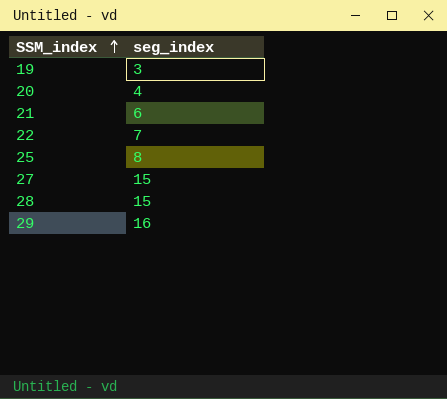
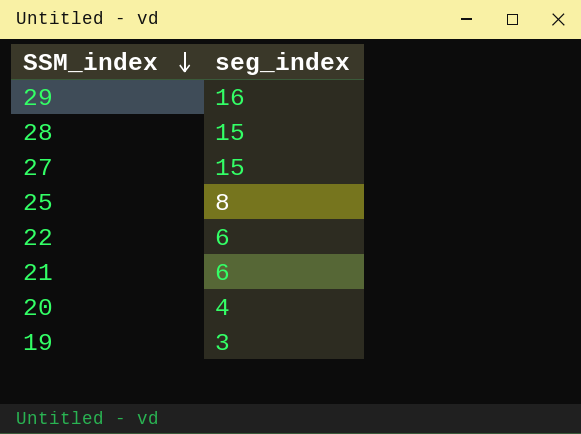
row order: SSM_index ascending -> SSM_index descending
22 | seg_index: 7 -> 6

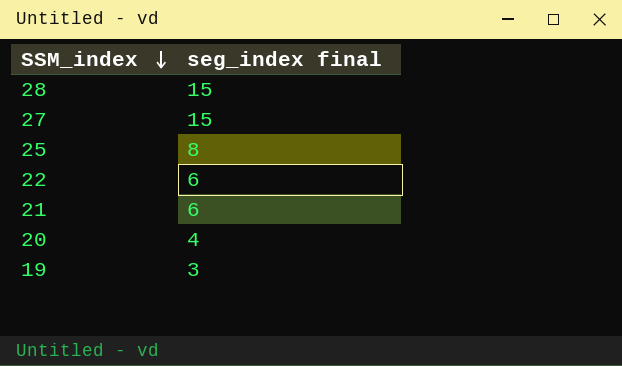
column name: seg_index -> seg_index final
row 29: 16 -> none

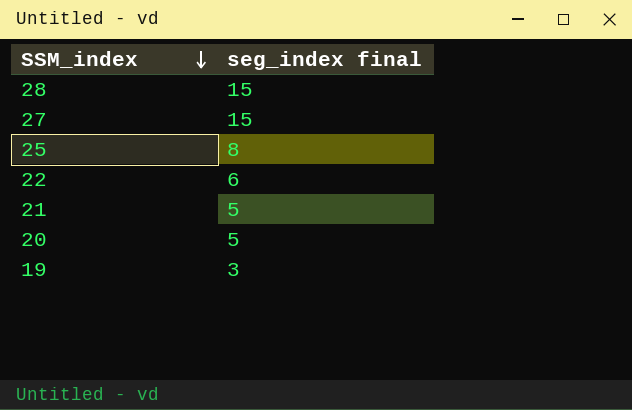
21 | seg_index final: 6 -> 5
20 | seg_index final: 4 -> 5

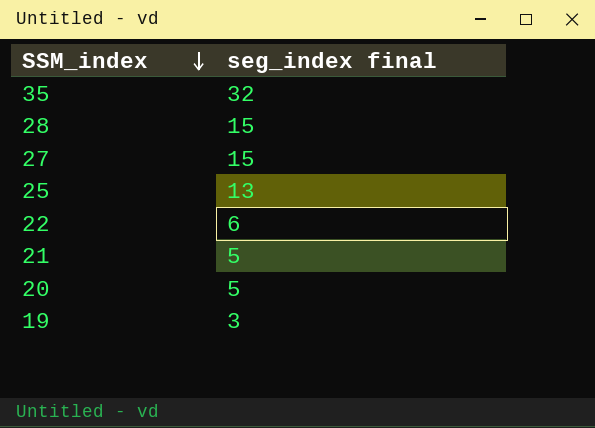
row 35: none -> 32
25 | seg_index final: 8 -> 13

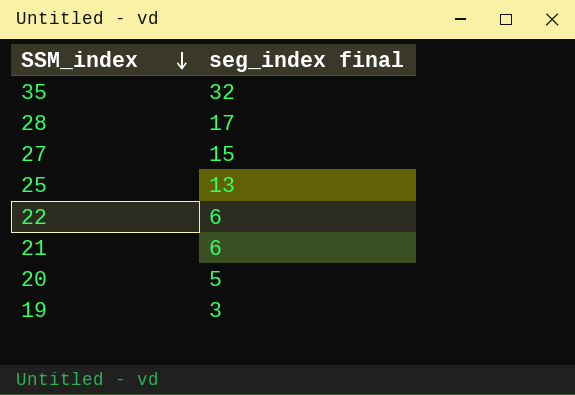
28 | seg_index final: 15 -> 17
21 | seg_index final: 5 -> 6

